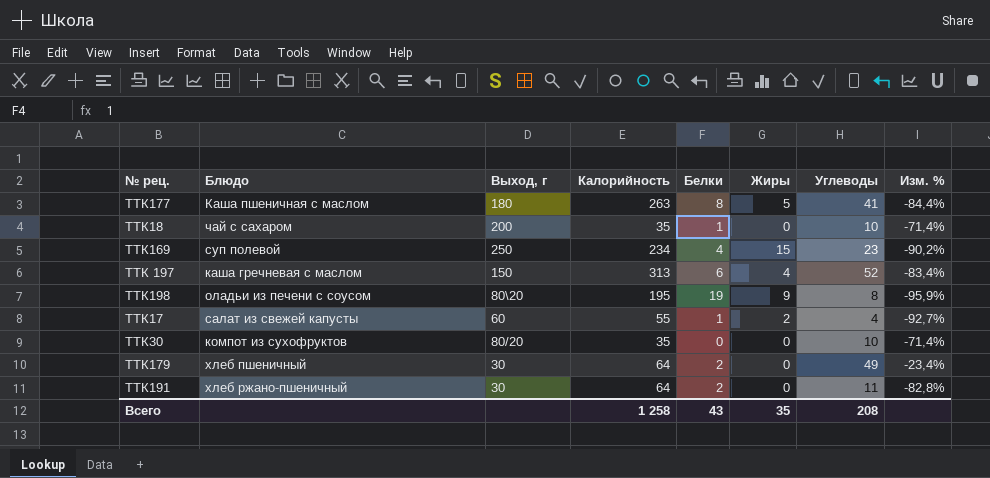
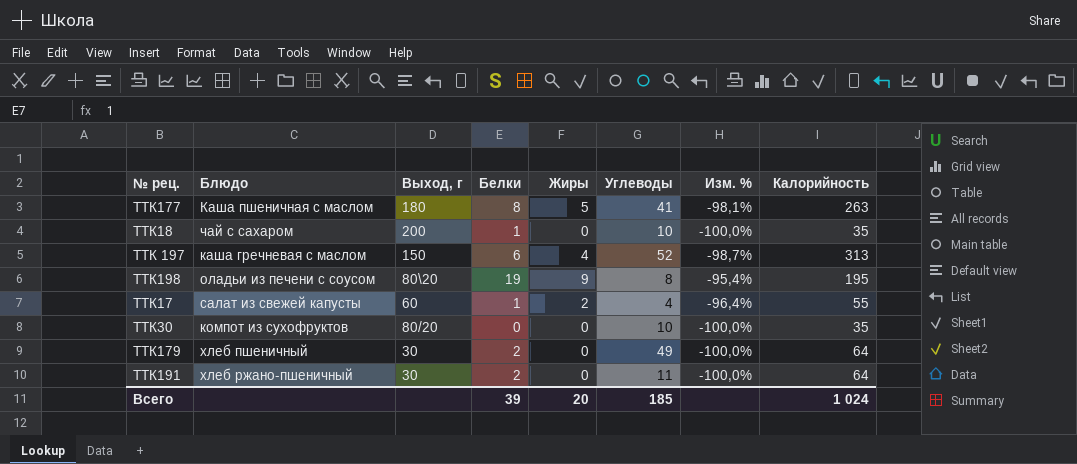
column Изм. % | formula: ([Углеводы] - [Калорийность]) / [Калорийность] -> ([Жиры] - [Калорийность]) / [Калорийность]
column Калорийность | position: 4 -> 8
row ТТК169: суп полевой | 250 | 234 | 4 | 15 | 23 | -90,2% -> none
Всего | Белки: 43 -> 39
Всего | Жиры: 35 -> 20
Всего | Углеводы: 208 -> 185
Всего | Калорийность: 1 258 -> 1 024

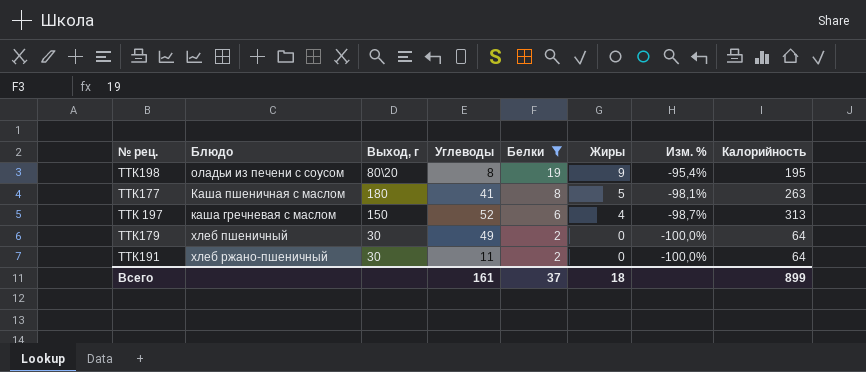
filter: none -> Белки >= 2
row order: none -> Белки descending
column Углеводы | position: 6 -> 4
Всего | Углеводы: 185 -> 161
Всего | Белки: 39 -> 37
Всего | Жиры: 20 -> 18
Всего | Калорийность: 1 024 -> 899

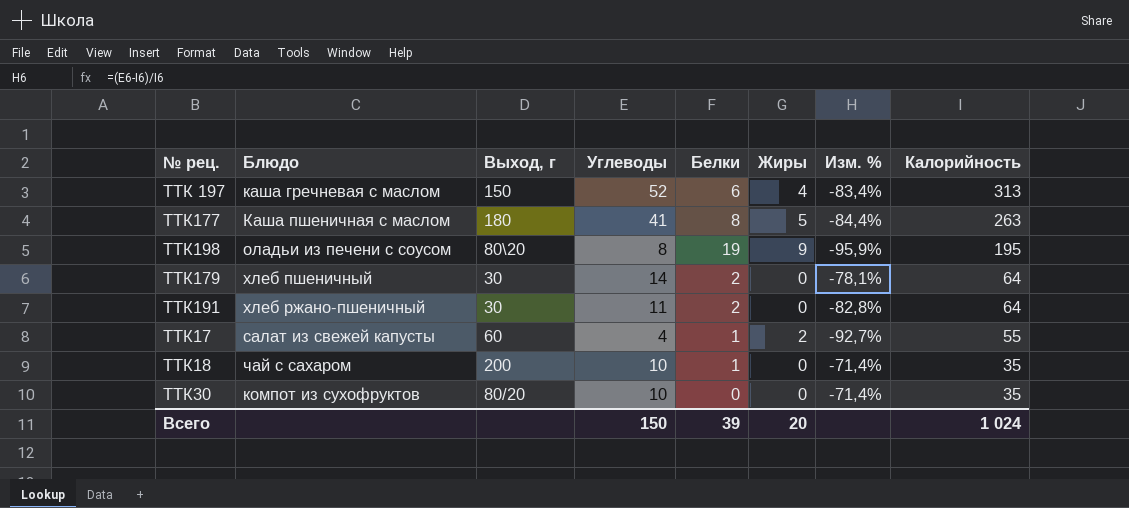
filter: Белки >= 2 -> none
row order: Белки descending -> Калорийность descending
column Изм. % | formula: ([Жиры] - [Калорийность]) / [Калорийность] -> ([Углеводы] - [Калорийность]) / [Калорийность]
ТТК179 | Углеводы: 49 -> 14
Всего | Углеводы: 161 -> 150
Всего | Белки: 37 -> 39
Всего | Жиры: 18 -> 20
Всего | Калорийность: 899 -> 1 024

